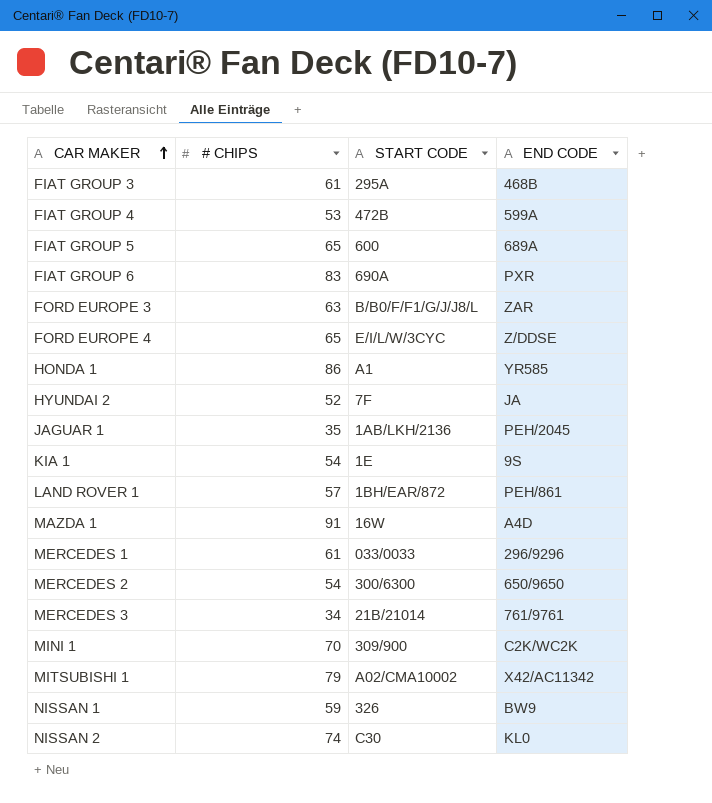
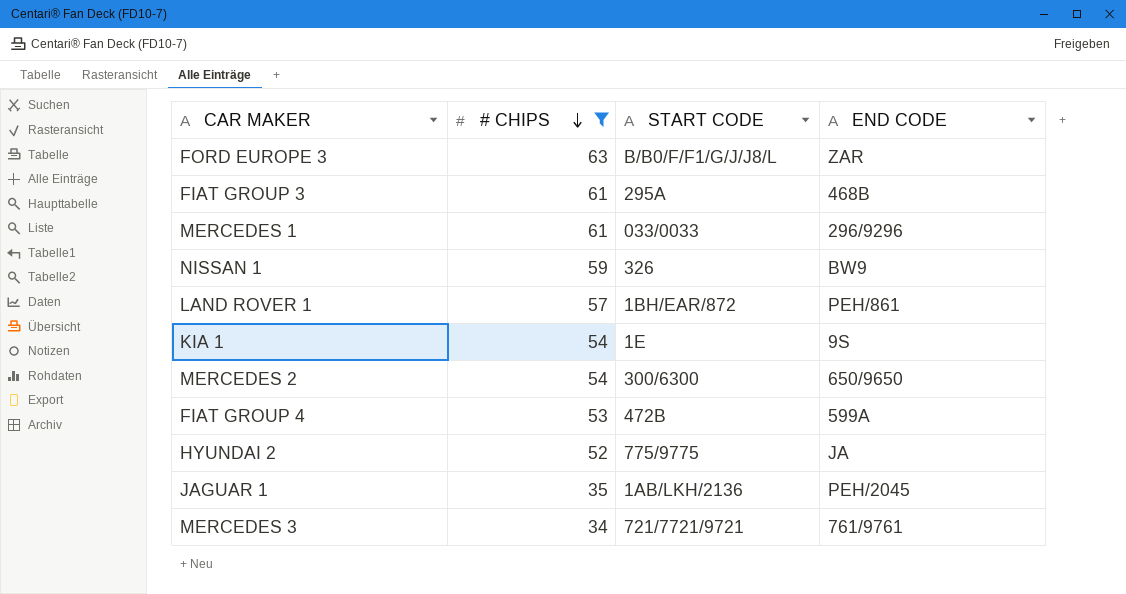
filter: none -> # CHIPS <= 63
row order: CAR MAKER ascending -> # CHIPS descending
HYUNDAI 2 | START CODE: 7F -> 775/9775
MERCEDES 3 | START CODE: 21B/21014 -> 721/7721/9721

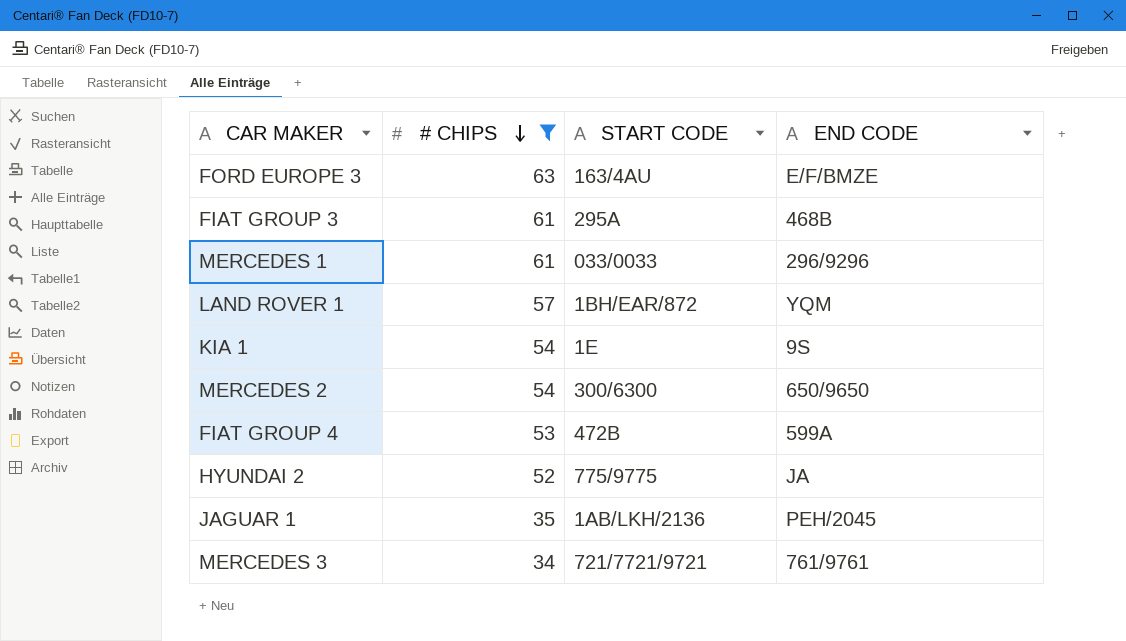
row NISSAN 1: 59 | 326 | BW9 -> none
FORD EUROPE 3 | START CODE: B/B0/F/F1/G/J/J8/L -> 163/4AU
FORD EUROPE 3 | END CODE: ZAR -> E/F/BMZE
LAND ROVER 1 | END CODE: PEH/861 -> YQM

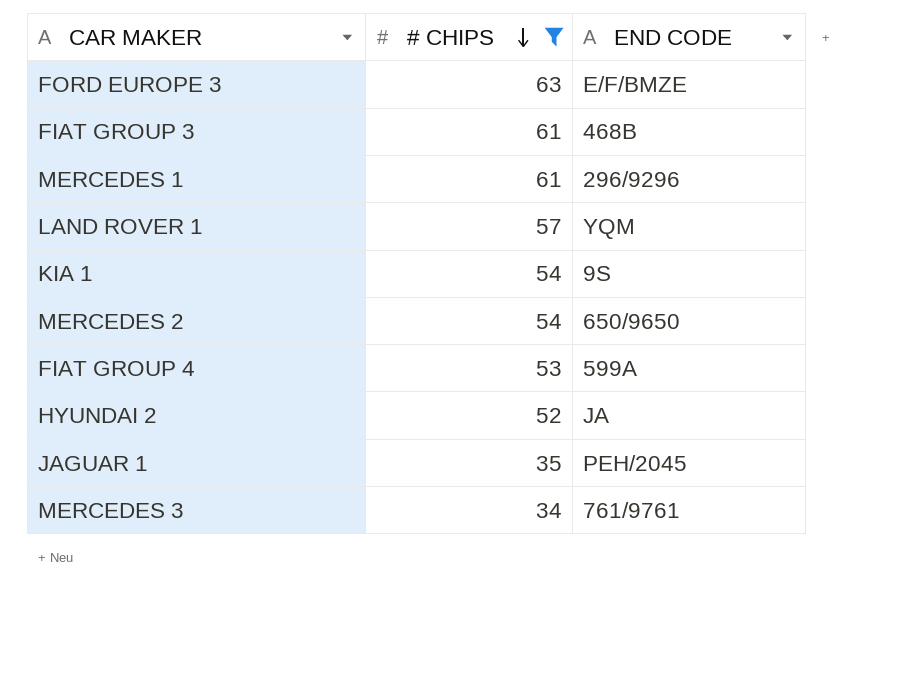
column START CODE | position: 3 -> none

